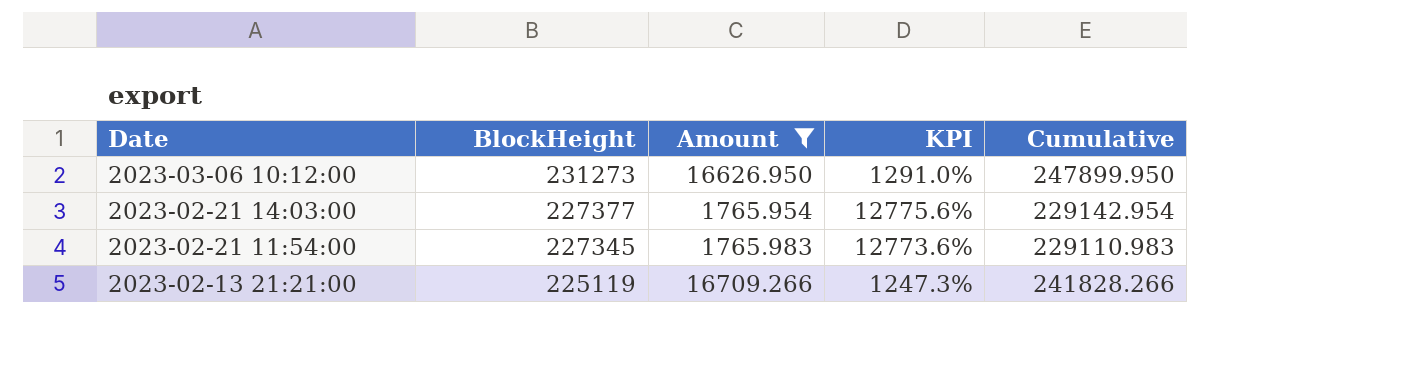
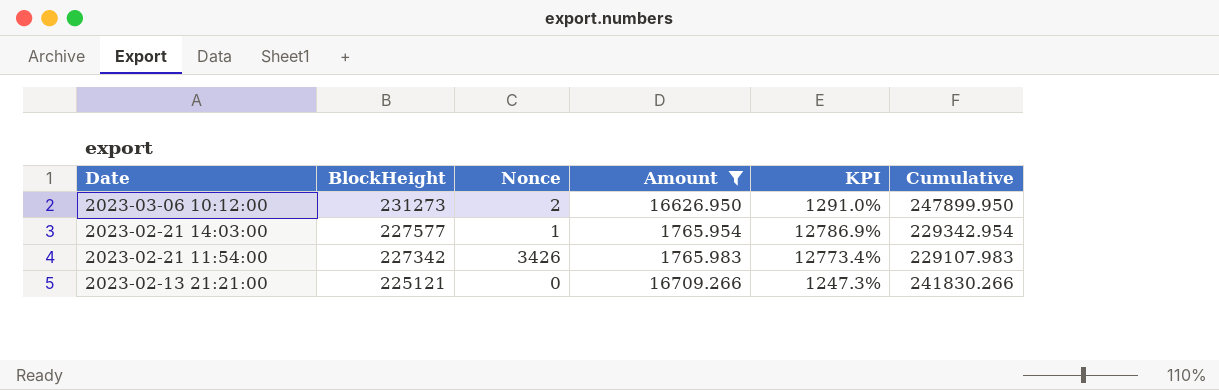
column Nonce | position: none -> 3
2023-02-21 14:03:00 | BlockHeight: 227377 -> 227577
2023-02-21 14:03:00 | KPI: 12775.6% -> 12786.9%
2023-02-21 14:03:00 | Cumulative: 229142.954 -> 229342.954
2023-02-21 11:54:00 | BlockHeight: 227345 -> 227342
2023-02-21 11:54:00 | KPI: 12773.6% -> 12773.4%
2023-02-21 11:54:00 | Cumulative: 229110.983 -> 229107.983
2023-02-13 21:21:00 | BlockHeight: 225119 -> 225121
2023-02-13 21:21:00 | Cumulative: 241828.266 -> 241830.266

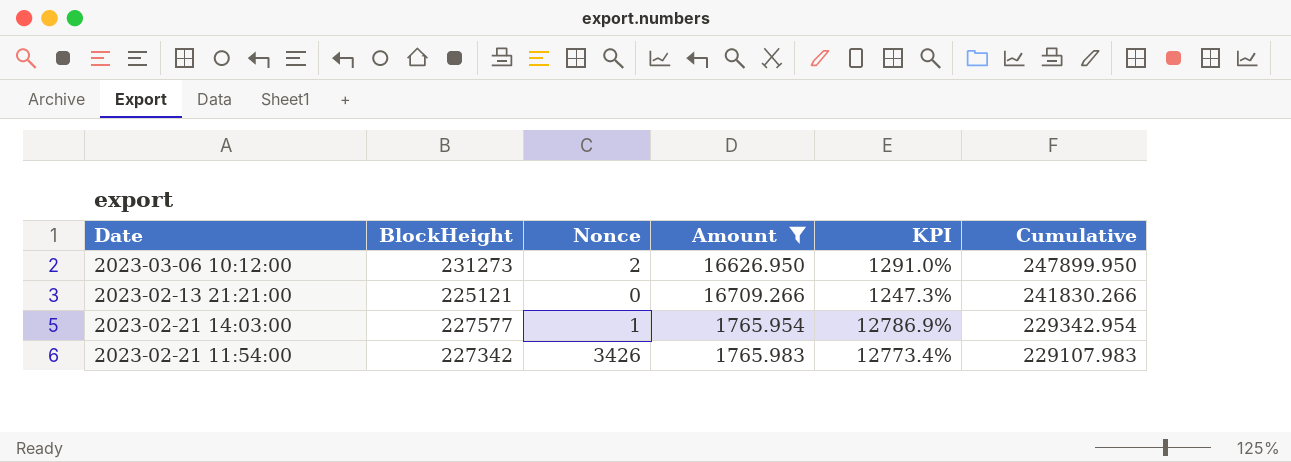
row order: Date descending -> Cumulative descending

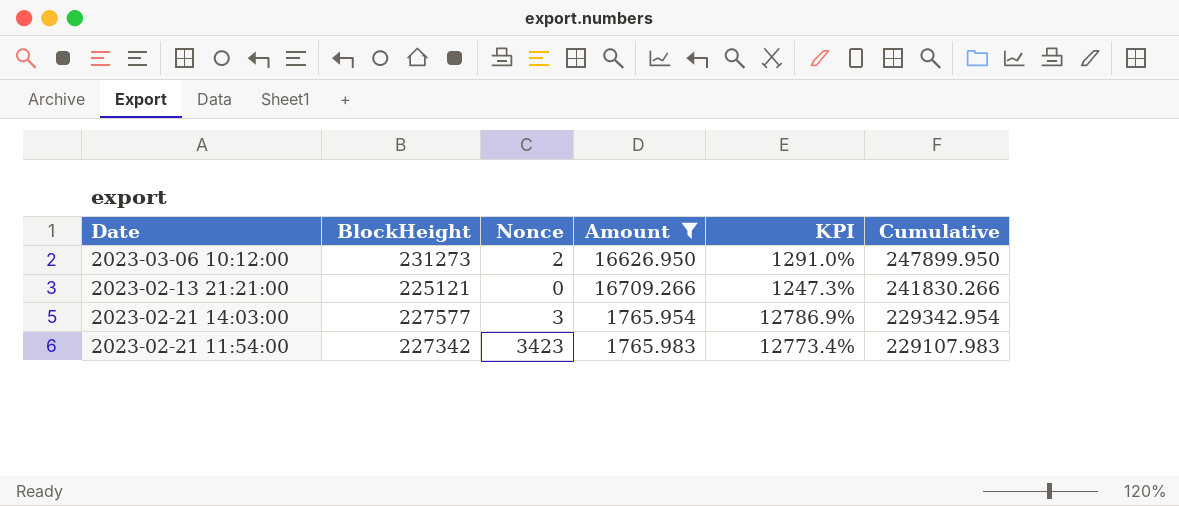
2023-02-21 14:03:00 | Nonce: 1 -> 3
2023-02-21 11:54:00 | Nonce: 3426 -> 3423

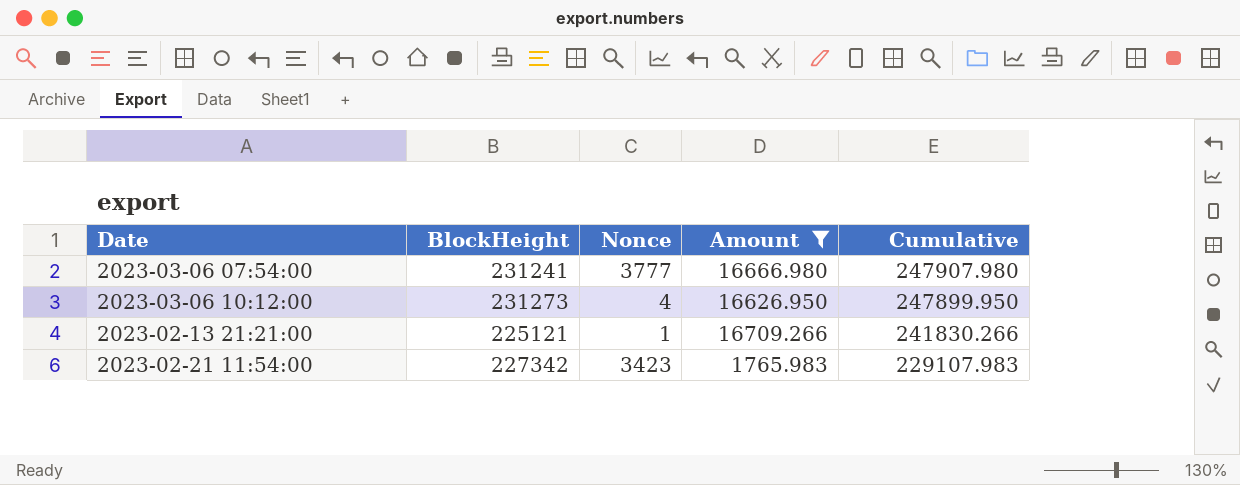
column KPI | formula: ([BlockHeight] - [Amount]) / [Amount] -> none
row 2023-02-21 14:03:00: 227577 | 3 | 1765.954 | 12786.9% | 229342.954 -> none
row 2023-03-06 07:54:00: none -> 231241 | 3777 | 16666.980 | 247907.980
2023-03-06 10:12:00 | Nonce: 2 -> 4
2023-02-13 21:21:00 | Nonce: 0 -> 1

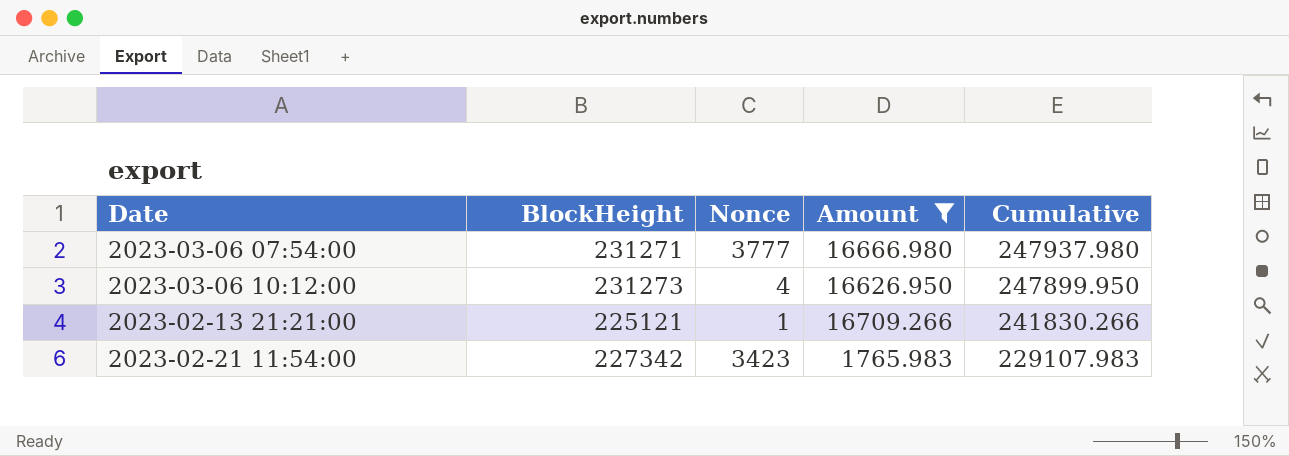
2023-03-06 07:54:00 | BlockHeight: 231241 -> 231271
2023-03-06 07:54:00 | Cumulative: 247907.980 -> 247937.980

